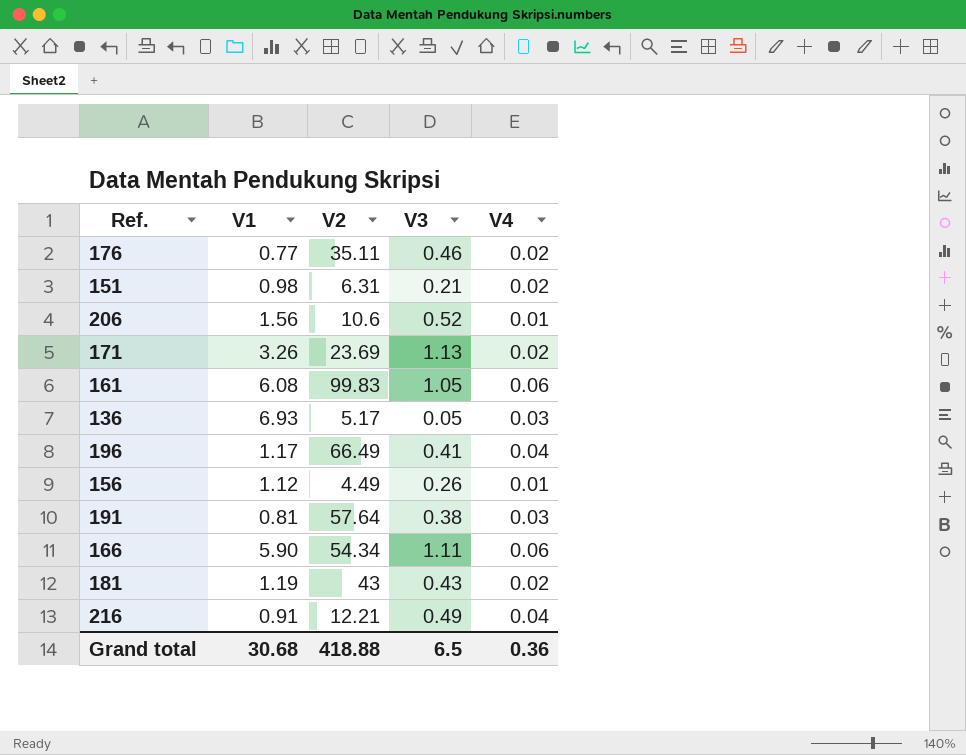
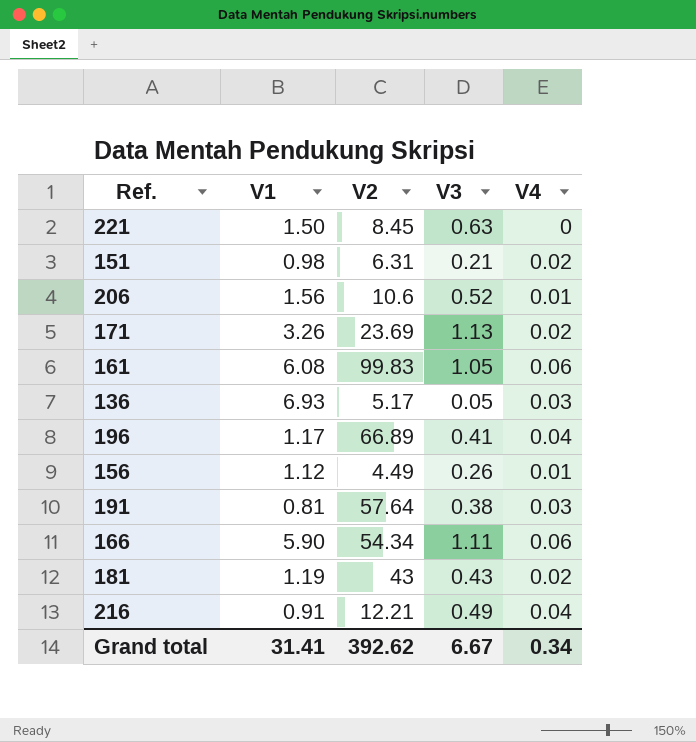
row 176: 0.77 | 35.11 | 0.46 | 0.02 -> none
row 221: none -> 1.50 | 8.45 | 0.63 | 0
196 | V2: 66.49 -> 66.89
Grand total | V1: 30.68 -> 31.41
Grand total | V2: 418.88 -> 392.62
Grand total | V3: 6.5 -> 6.67
Grand total | V4: 0.36 -> 0.34

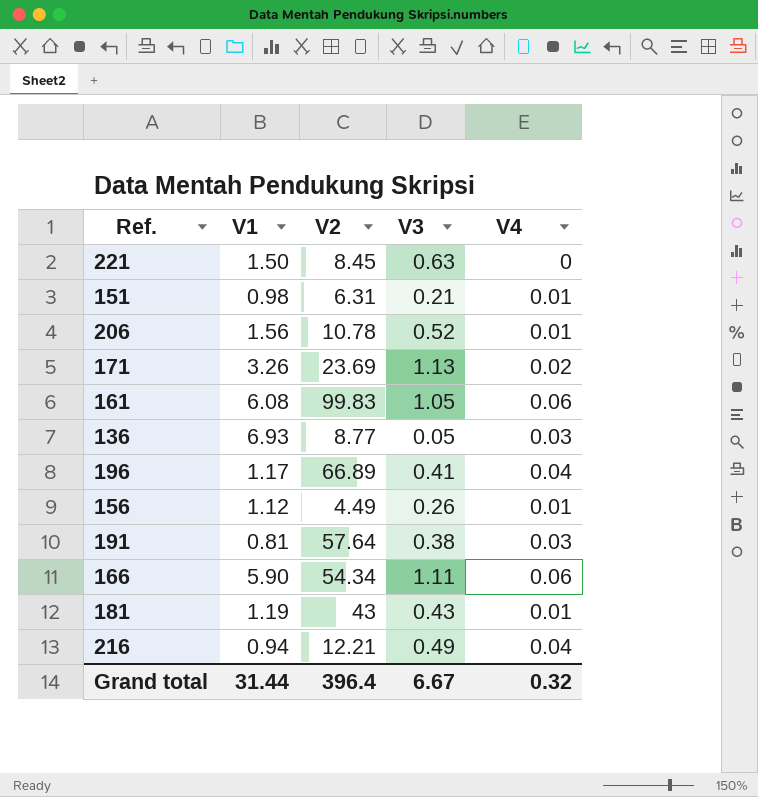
151 | V4: 0.02 -> 0.01
206 | V2: 10.6 -> 10.78
136 | V2: 5.17 -> 8.77
181 | V4: 0.02 -> 0.01
216 | V1: 0.91 -> 0.94
Grand total | V1: 31.41 -> 31.44
Grand total | V2: 392.62 -> 396.4
Grand total | V4: 0.34 -> 0.32

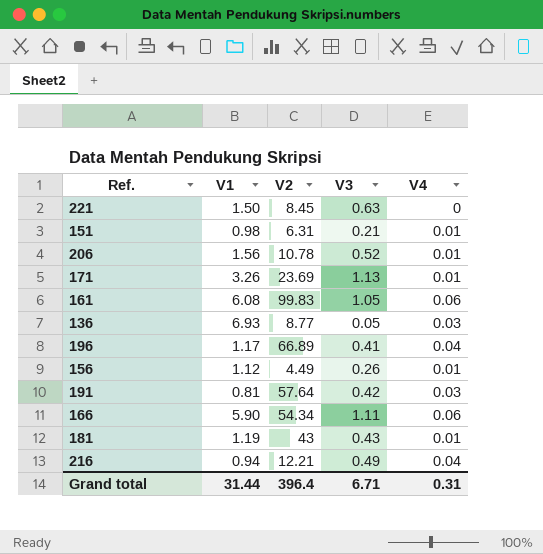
171 | V4: 0.02 -> 0.01
191 | V3: 0.38 -> 0.42
Grand total | V3: 6.67 -> 6.71
Grand total | V4: 0.32 -> 0.31

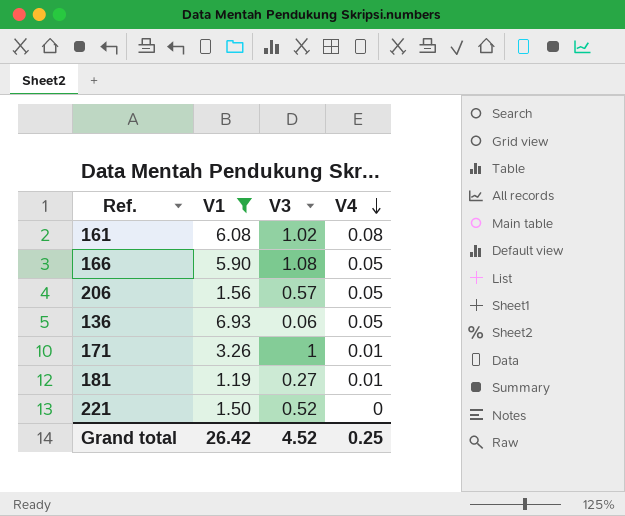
filter: none -> V1 >= 1.19
row order: none -> V4 descending
column V2 | position: 3 -> none
161 | V3: 1.05 -> 1.02
161 | V4: 0.06 -> 0.08
166 | V3: 1.11 -> 1.08
166 | V4: 0.06 -> 0.05
206 | V3: 0.52 -> 0.57
206 | V4: 0.01 -> 0.05
136 | V3: 0.05 -> 0.06
136 | V4: 0.03 -> 0.05
171 | V3: 1.13 -> 1
181 | V3: 0.43 -> 0.27
221 | V3: 0.63 -> 0.52
Grand total | V1: 31.44 -> 26.42
Grand total | V3: 6.71 -> 4.52
Grand total | V4: 0.31 -> 0.25

